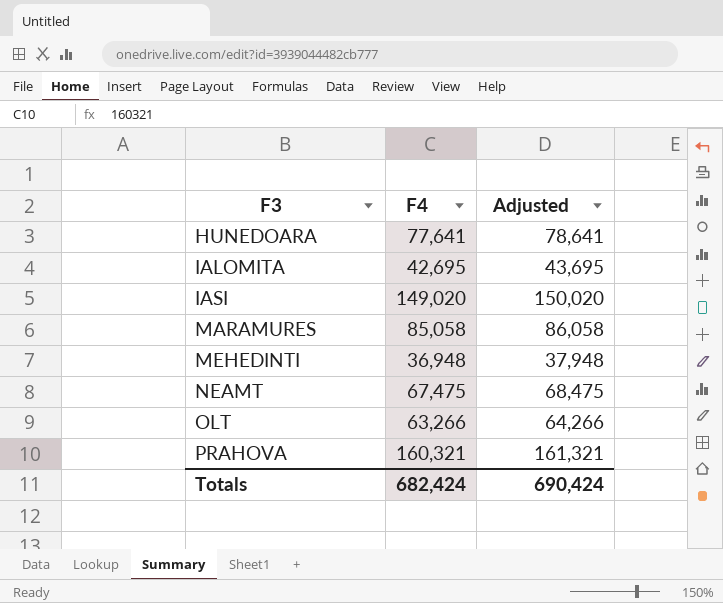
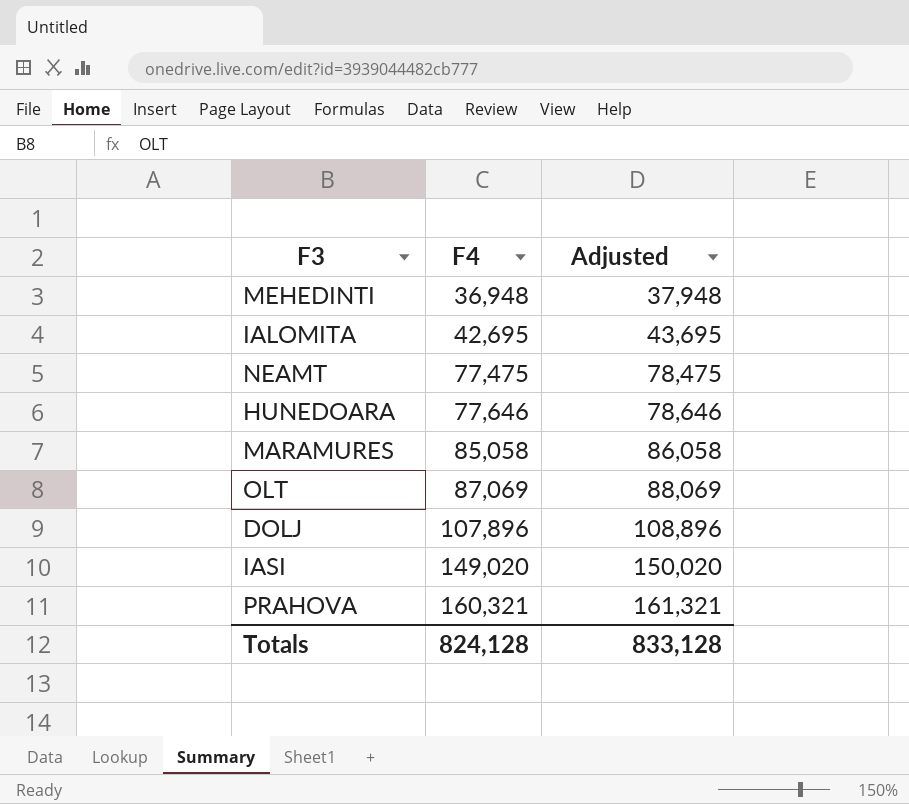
row order: F3 ascending -> F4 ascending
NEAMT | F4: 67,475 -> 77,475
NEAMT | Adjusted: 68,475 -> 78,475
HUNEDOARA | F4: 77,641 -> 77,646
HUNEDOARA | Adjusted: 78,641 -> 78,646
OLT | F4: 63,266 -> 87,069
OLT | Adjusted: 64,266 -> 88,069
row DOLJ: none -> 107,896 | 108,896
Totals | F4: 682,424 -> 824,128
Totals | Adjusted: 690,424 -> 833,128

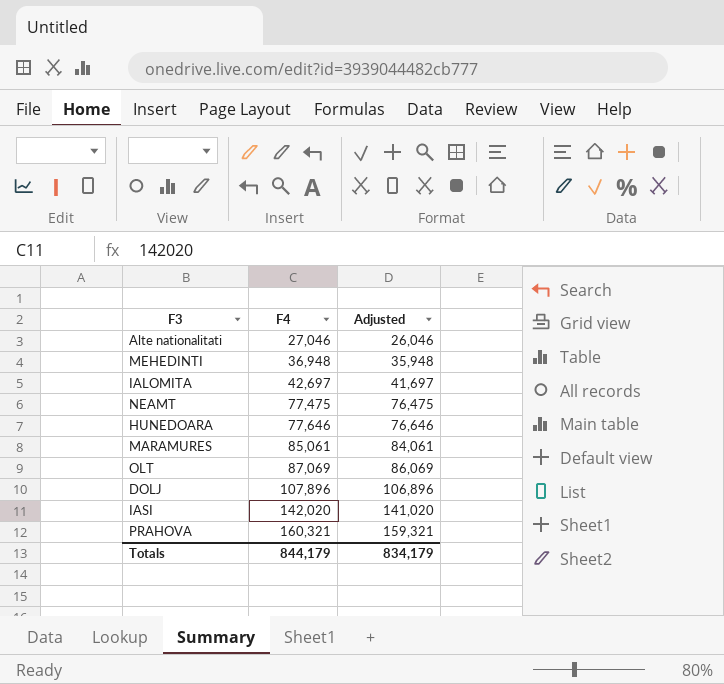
column Adjusted | formula: [F4] + 1000 -> [F4] - 1000
row Alte nationalitati: none -> 27,046 | 26,046
IALOMITA | F4: 42,695 -> 42,697
MARAMURES | F4: 85,058 -> 85,061
IASI | F4: 149,020 -> 142,020
Totals | F4: 824,128 -> 844,179
Totals | Adjusted: 833,128 -> 834,179

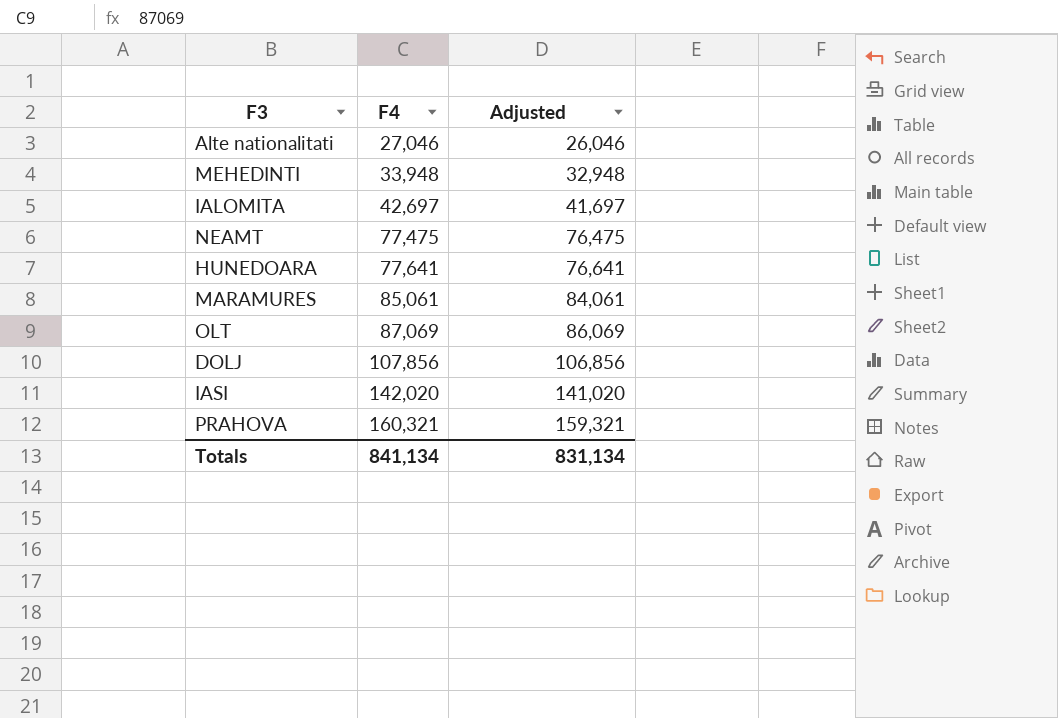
MEHEDINTI | F4: 36,948 -> 33,948
MEHEDINTI | Adjusted: 35,948 -> 32,948
HUNEDOARA | F4: 77,646 -> 77,641
HUNEDOARA | Adjusted: 76,646 -> 76,641
DOLJ | F4: 107,896 -> 107,856
DOLJ | Adjusted: 106,896 -> 106,856
Totals | F4: 844,179 -> 841,134
Totals | Adjusted: 834,179 -> 831,134

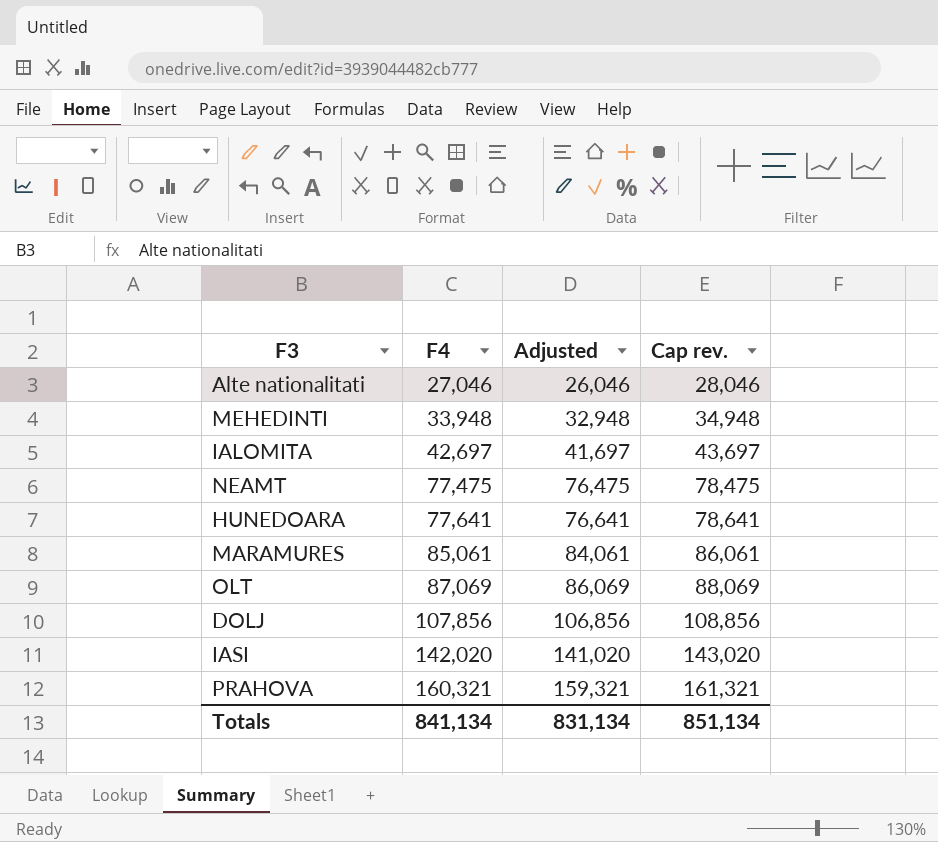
column Cap rev. | formula: none -> [F4] + 1000

